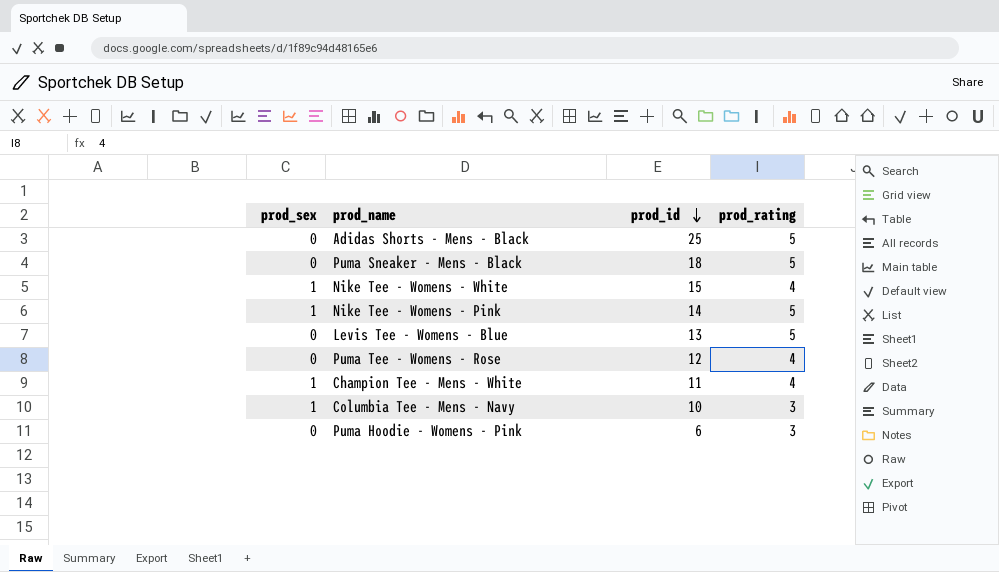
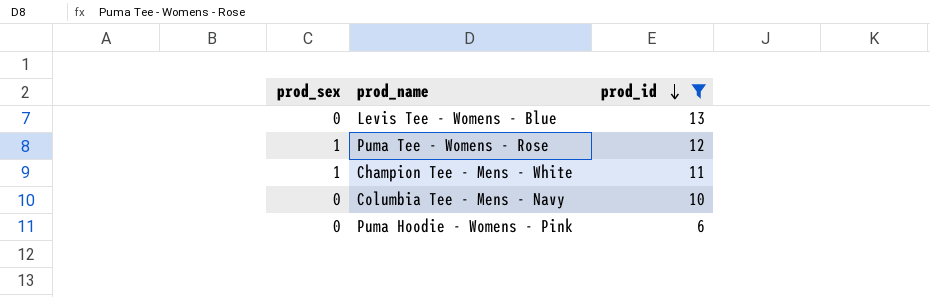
filter: none -> prod_id <= 13
column prod_rating | position: 4 -> none
Puma Tee - Womens - Rose | prod_sex: 0 -> 1
Columbia Tee - Mens - Navy | prod_sex: 1 -> 0

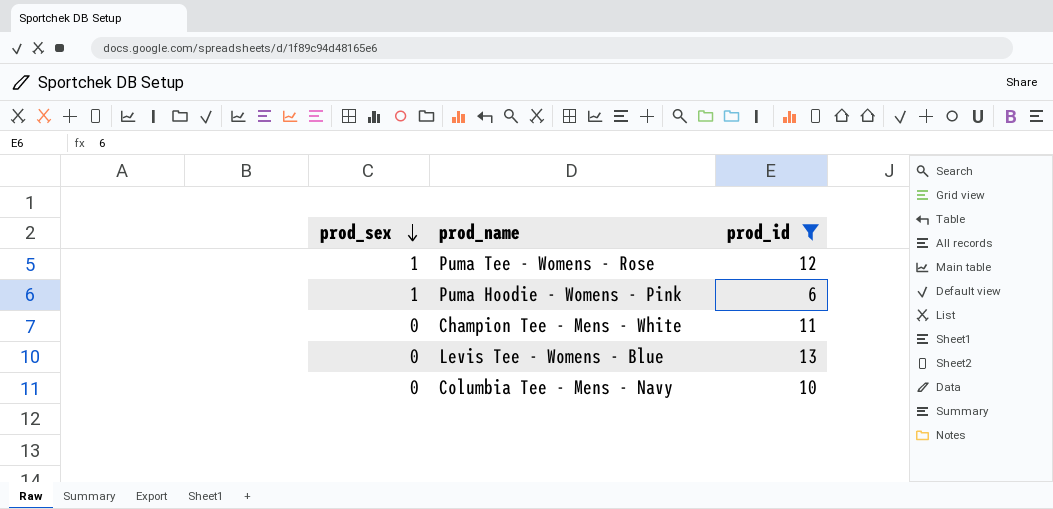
row order: prod_id descending -> prod_sex descending
Puma Hoodie - Womens - Pink | prod_sex: 0 -> 1
Champion Tee - Mens - White | prod_sex: 1 -> 0

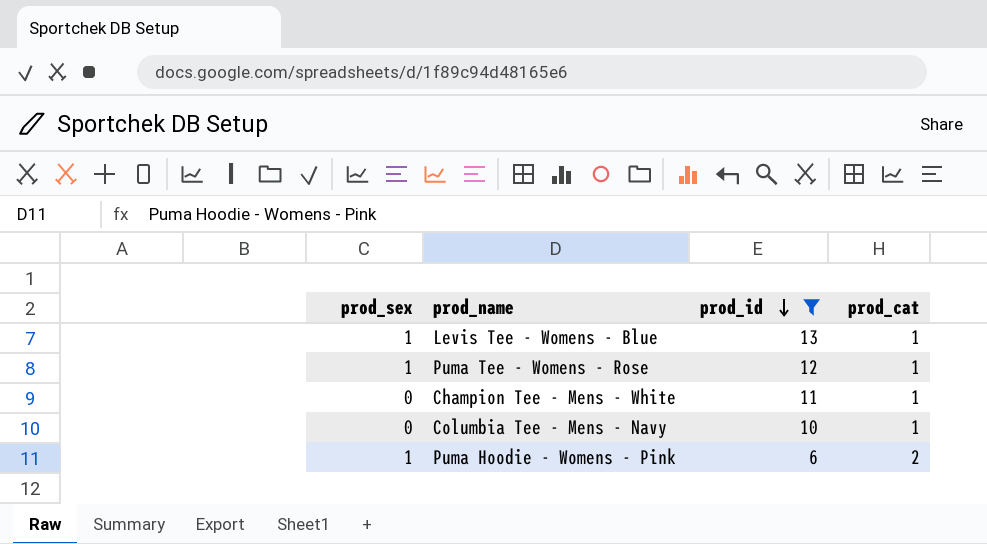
row order: prod_sex descending -> prod_id descending
column prod_cat | position: none -> 4
Levis Tee - Womens - Blue | prod_sex: 0 -> 1

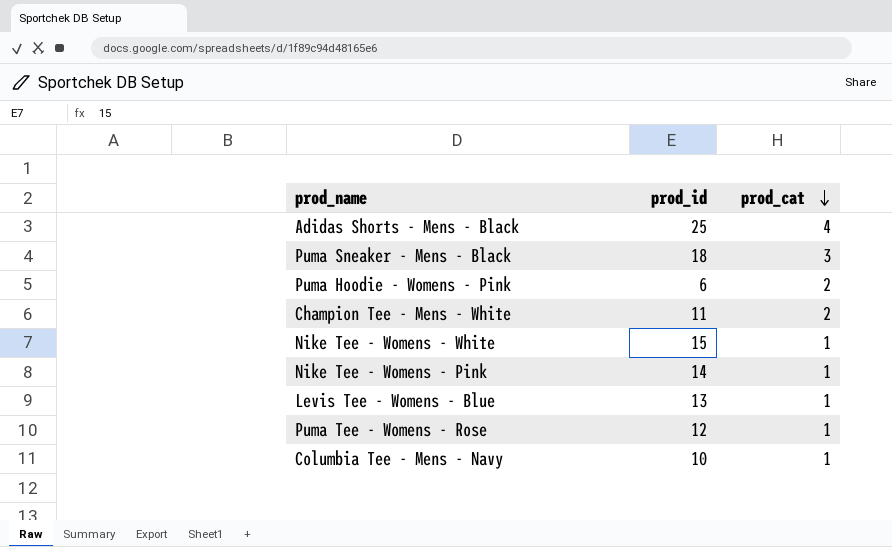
filter: prod_id <= 13 -> none
row order: prod_id descending -> prod_cat descending
column prod_sex | position: 1 -> none
Champion Tee - Mens - White | prod_cat: 1 -> 2

